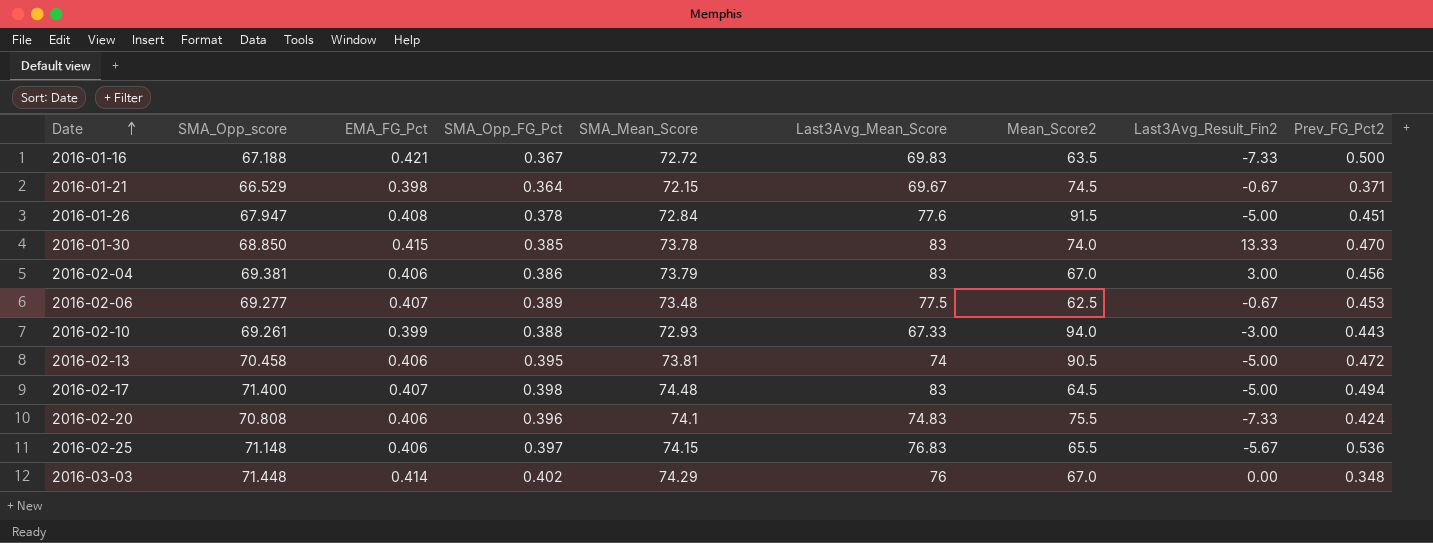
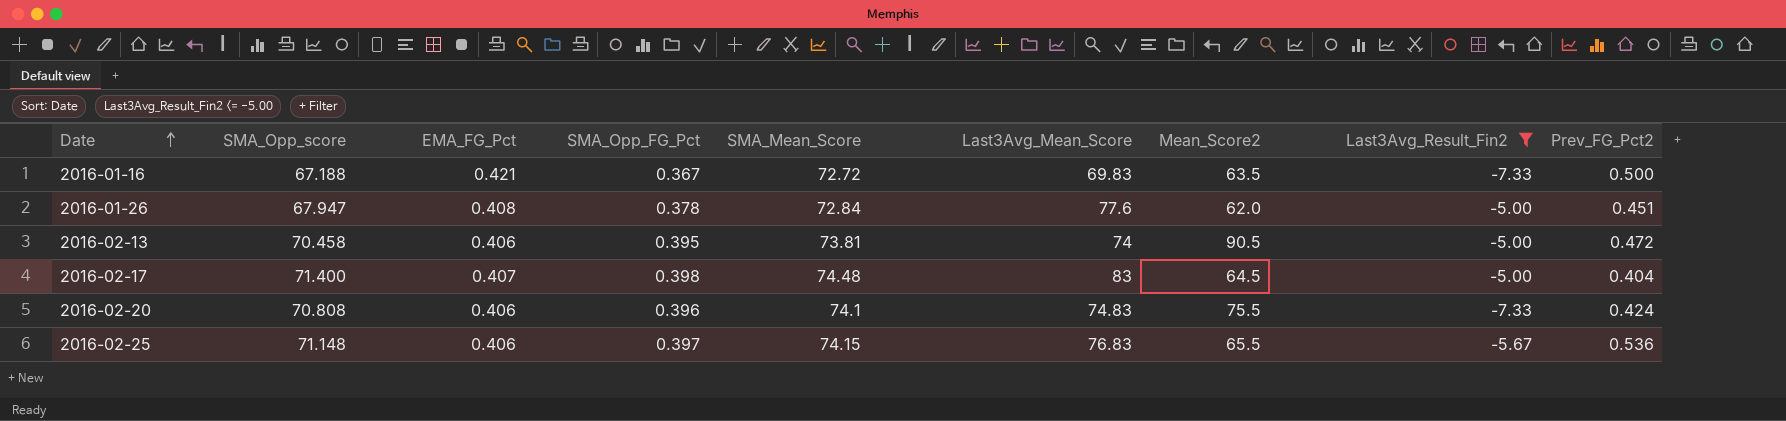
filter: none -> Last3Avg_Result_Fin2 <= -5.00
2016-01-26 | Mean_Score2: 91.5 -> 62.0
2016-02-17 | Prev_FG_Pct2: 0.494 -> 0.404

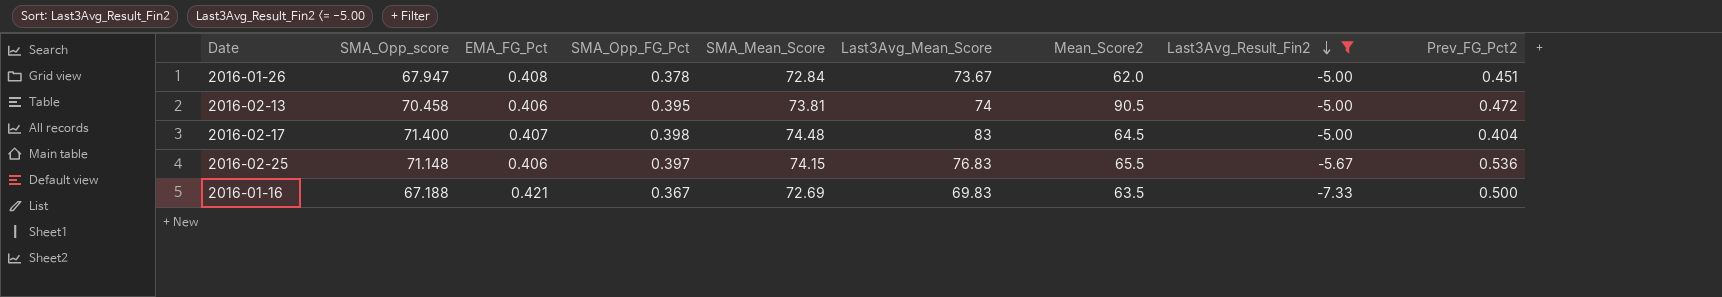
row order: Date ascending -> Last3Avg_Result_Fin2 descending
row 2016-02-20: 70.808 | 0.406 | 0.396 | 74.1 | 74.83 | 75.5 | -7.33 | 0.424 -> none
2016-01-26 | Last3Avg_Mean_Score: 77.6 -> 73.67
2016-01-16 | SMA_Mean_Score: 72.72 -> 72.69

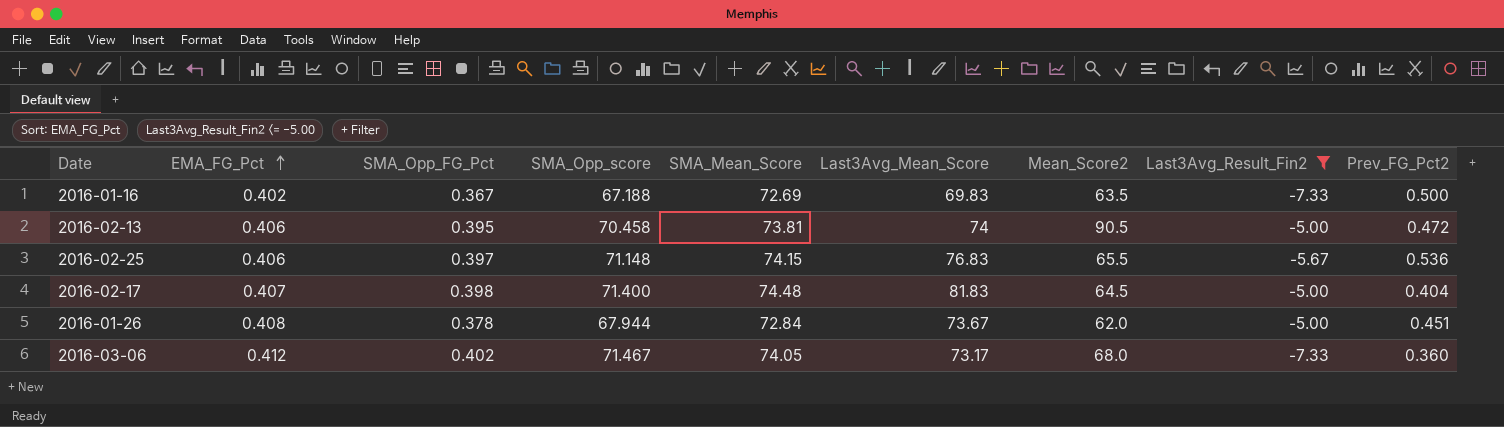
row order: Last3Avg_Result_Fin2 descending -> EMA_FG_Pct ascending
column SMA_Opp_score | position: 2 -> 4
2016-01-16 | EMA_FG_Pct: 0.421 -> 0.402
2016-02-17 | Last3Avg_Mean_Score: 83 -> 81.83
2016-01-26 | SMA_Opp_score: 67.947 -> 67.944
row 2016-03-06: none -> 0.412 | 0.402 | 71.467 | 74.05 | 73.17 | 68.0 | -7.33 | 0.360

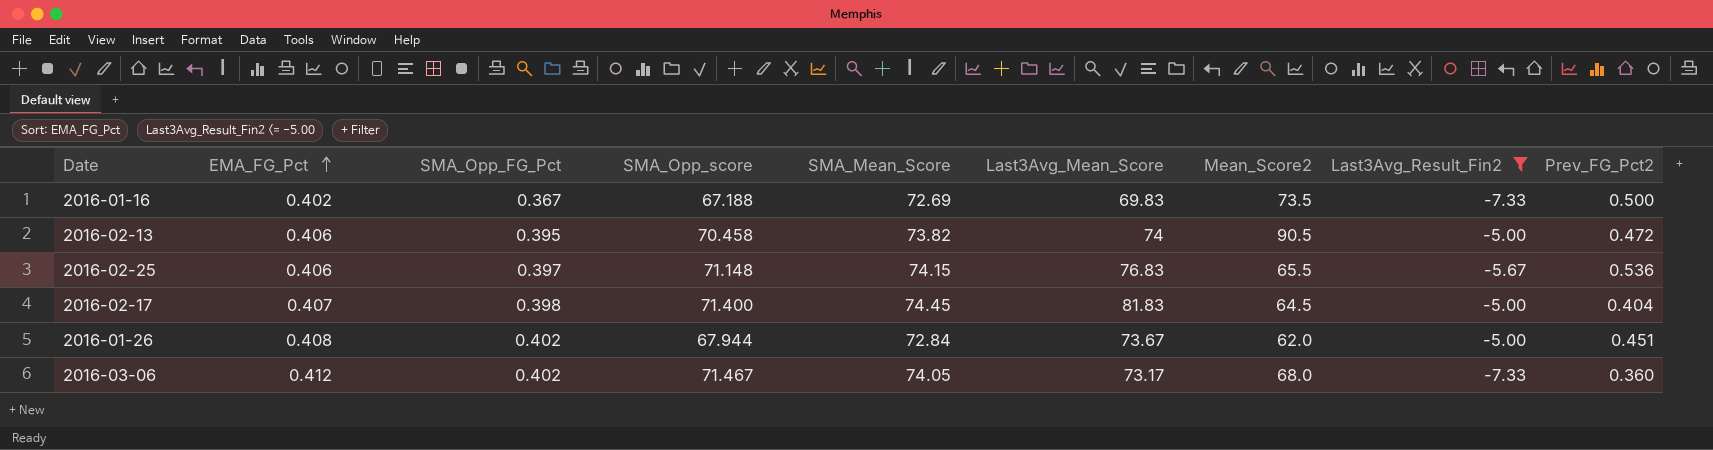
2016-01-16 | Mean_Score2: 63.5 -> 73.5
2016-02-13 | SMA_Mean_Score: 73.81 -> 73.82
2016-02-17 | SMA_Mean_Score: 74.48 -> 74.45
2016-01-26 | SMA_Opp_FG_Pct: 0.378 -> 0.402

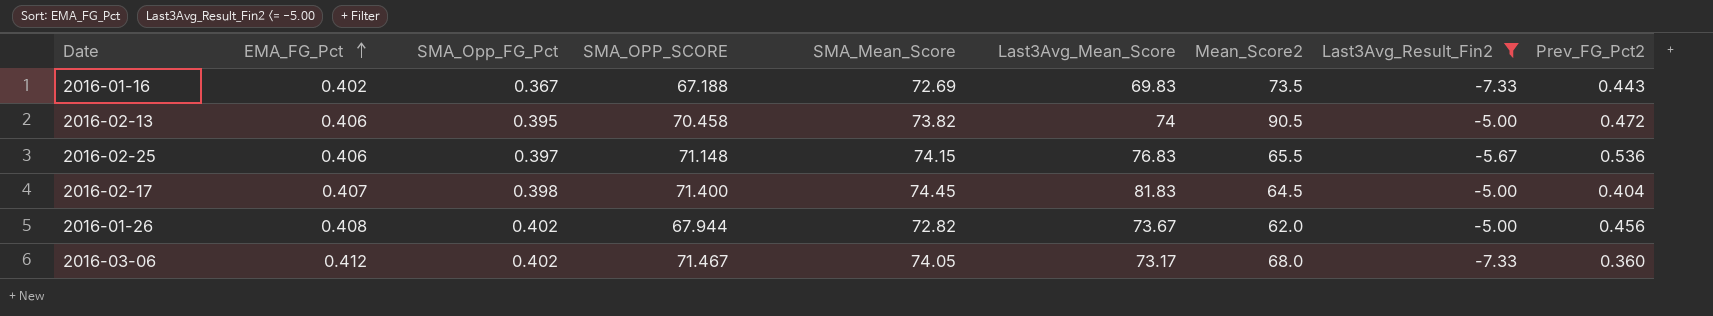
column name: SMA_Opp_score -> SMA_OPP_SCORE
2016-01-16 | Prev_FG_Pct2: 0.500 -> 0.443
2016-01-26 | SMA_Mean_Score: 72.84 -> 72.82
2016-01-26 | Prev_FG_Pct2: 0.451 -> 0.456

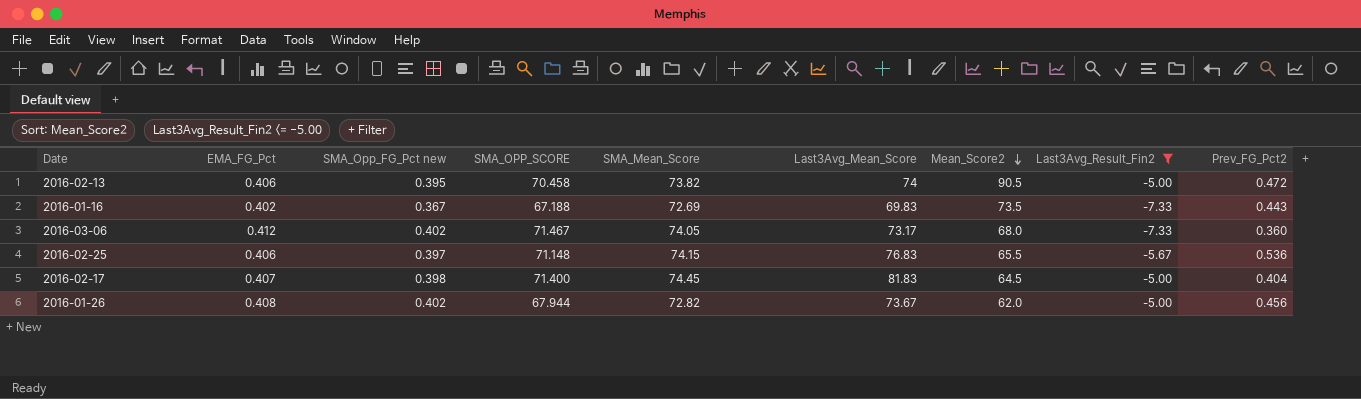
row order: EMA_FG_Pct ascending -> Mean_Score2 descending
column name: SMA_Opp_FG_Pct -> SMA_Opp_FG_Pct new

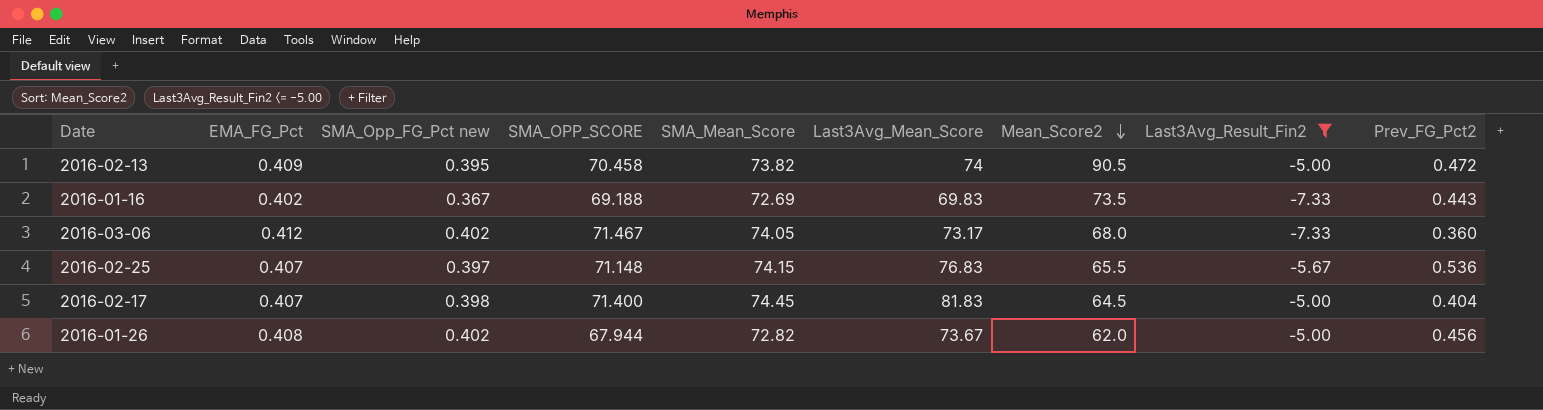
2016-02-13 | EMA_FG_Pct: 0.406 -> 0.409
2016-01-16 | SMA_OPP_SCORE: 67.188 -> 69.188
2016-02-25 | EMA_FG_Pct: 0.406 -> 0.407

